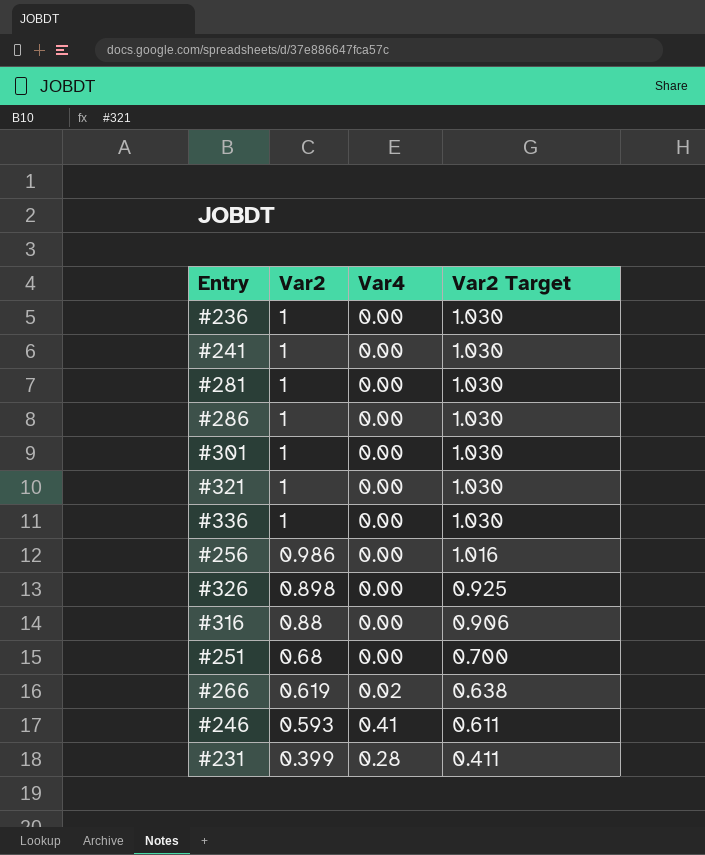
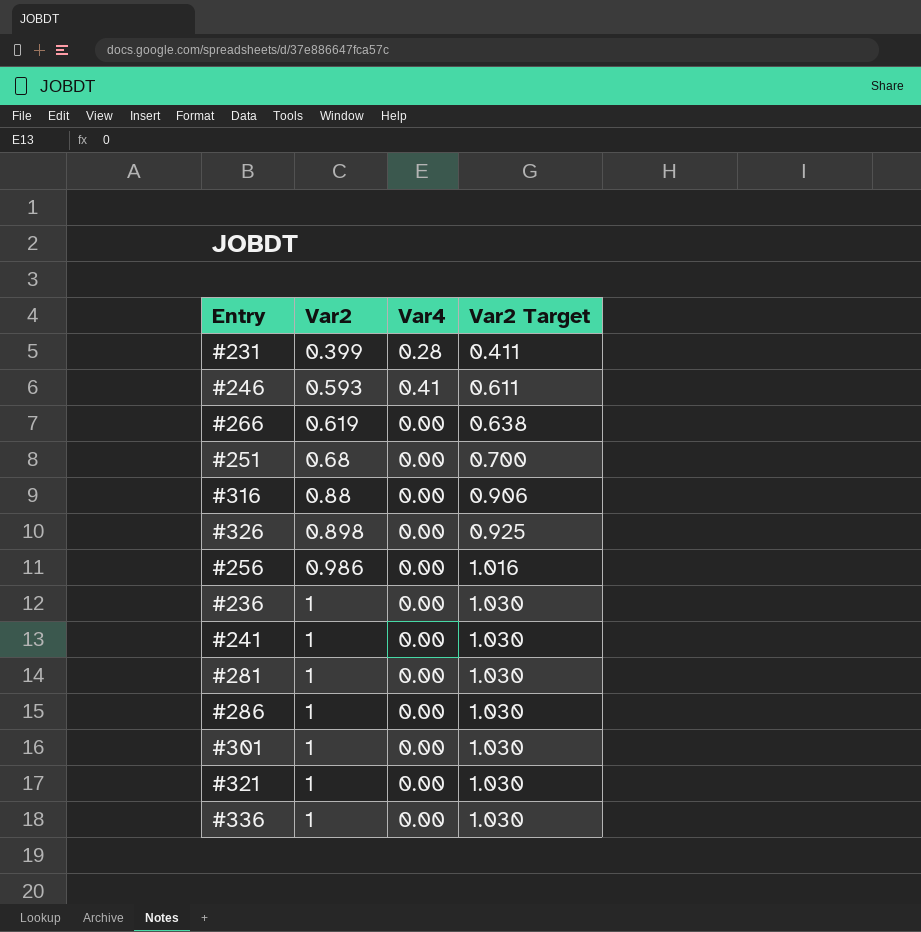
row order: Var2 descending -> Var2 ascending
#266 | Var4: 0.02 -> 0.00

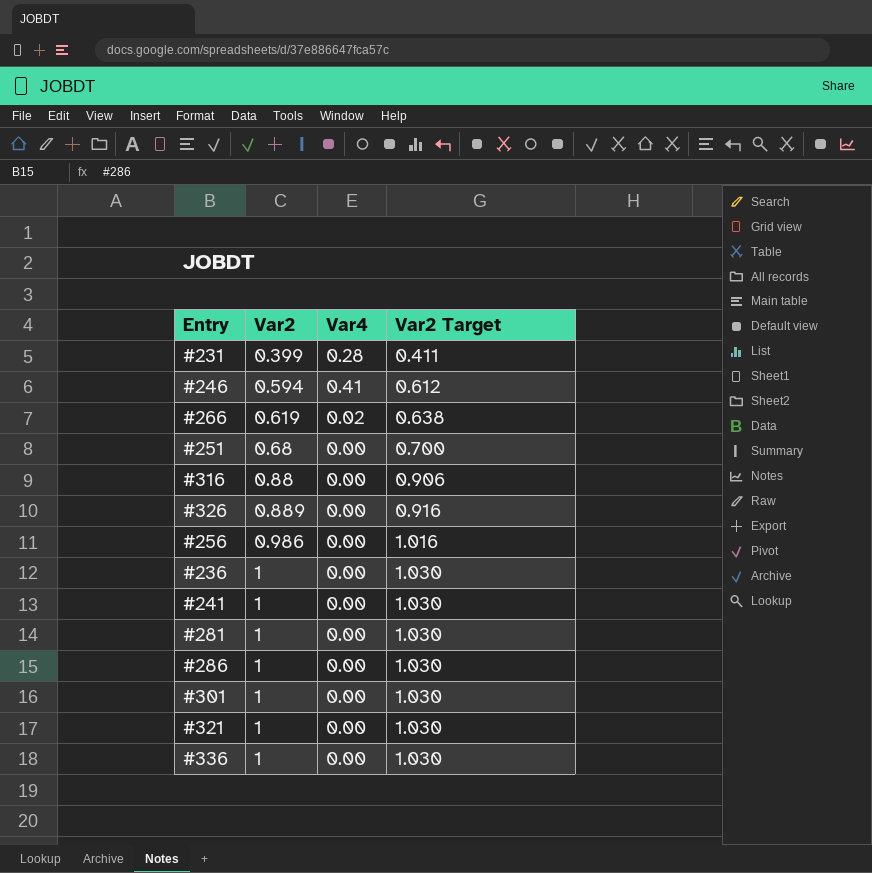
#246 | Var2: 0.593 -> 0.594
#246 | Var2 Target: 0.611 -> 0.612
#266 | Var4: 0.00 -> 0.02
#326 | Var2: 0.898 -> 0.889
#326 | Var2 Target: 0.925 -> 0.916

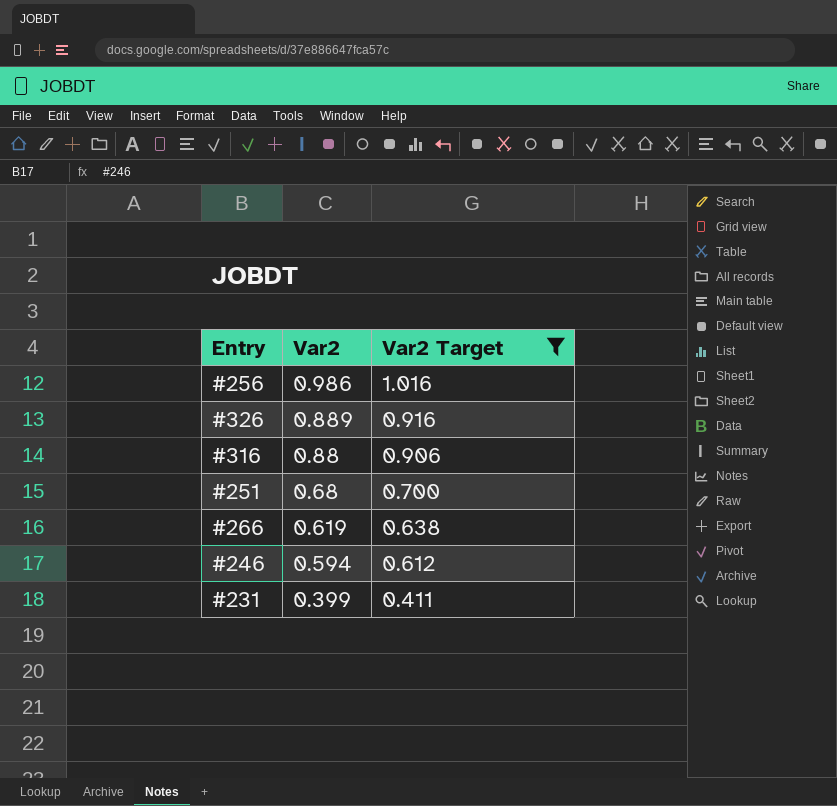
filter: none -> Var2 Target != 1.030
row order: Var2 ascending -> Var2 descending
column Var4 | position: 3 -> none

